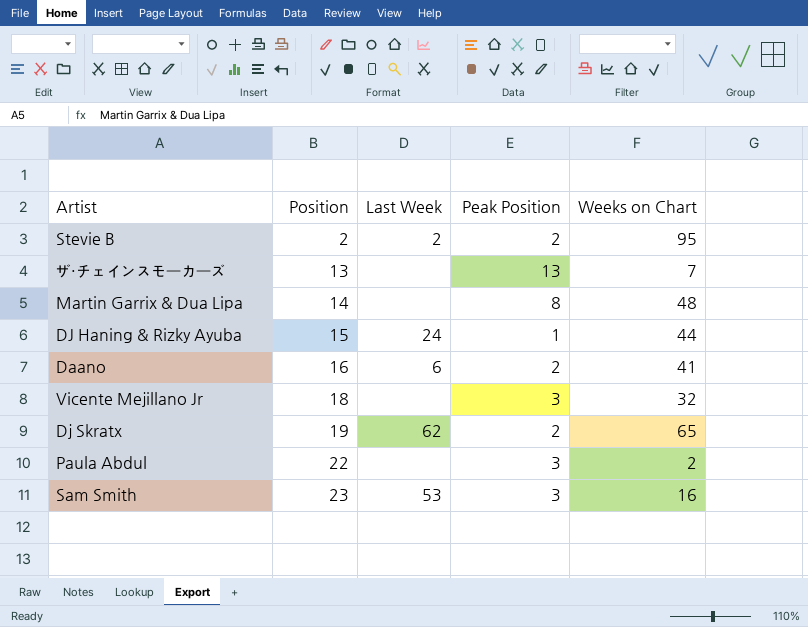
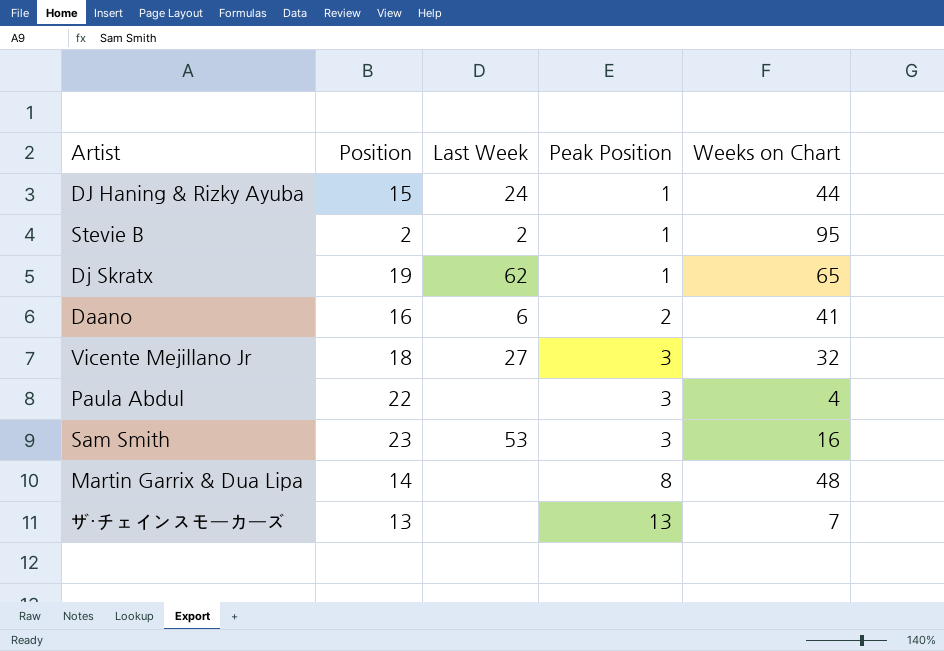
row order: Position ascending -> Peak Position ascending
Stevie B | Peak Position: 2 -> 1
Dj Skratx | Peak Position: 2 -> 1
Vicente Mejillano Jr | Last Week: none -> 27
Paula Abdul | Weeks on Chart: 2 -> 4

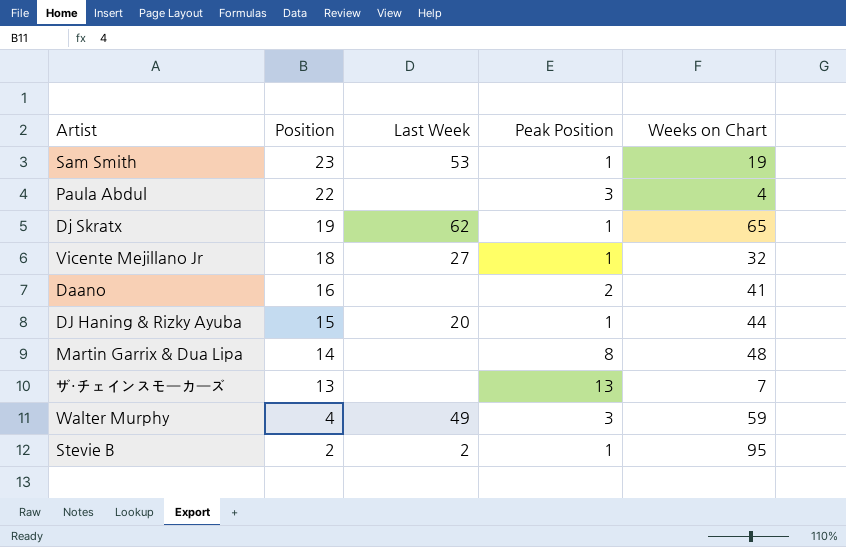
row order: Peak Position ascending -> Position descending
Sam Smith | Peak Position: 3 -> 1
Sam Smith | Weeks on Chart: 16 -> 19
Vicente Mejillano Jr | Peak Position: 3 -> 1
Daano | Last Week: 6 -> none
DJ Haning & Rizky Ayuba | Last Week: 24 -> 20
row Walter Murphy: none -> 4 | 49 | 3 | 59

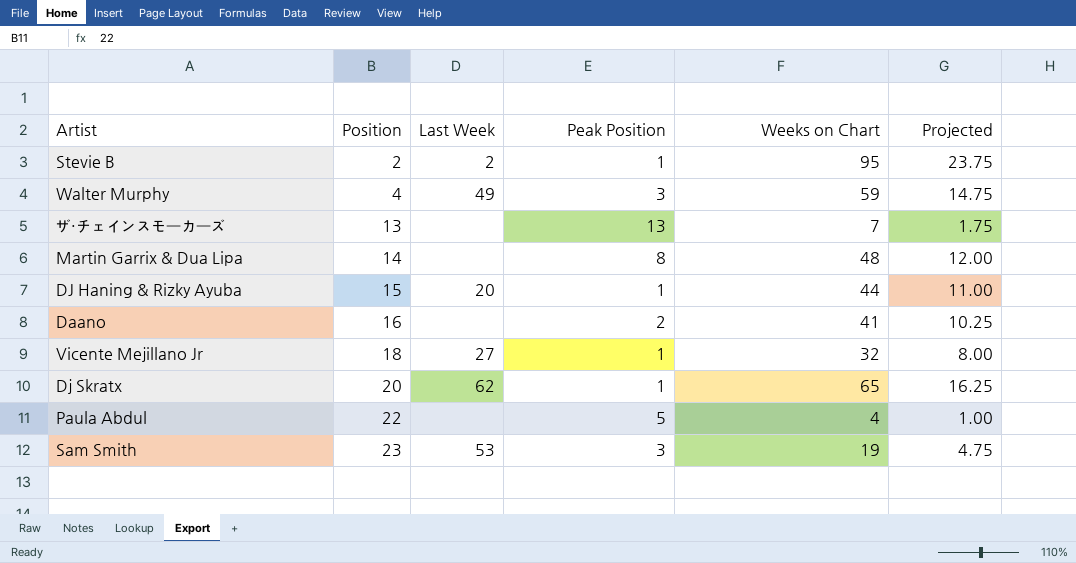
row order: Position descending -> Position ascending
column Projected | formula: none -> [Weeks on Chart] * 0.25
Dj Skratx | Position: 19 -> 20
Paula Abdul | Peak Position: 3 -> 5
Sam Smith | Peak Position: 1 -> 3

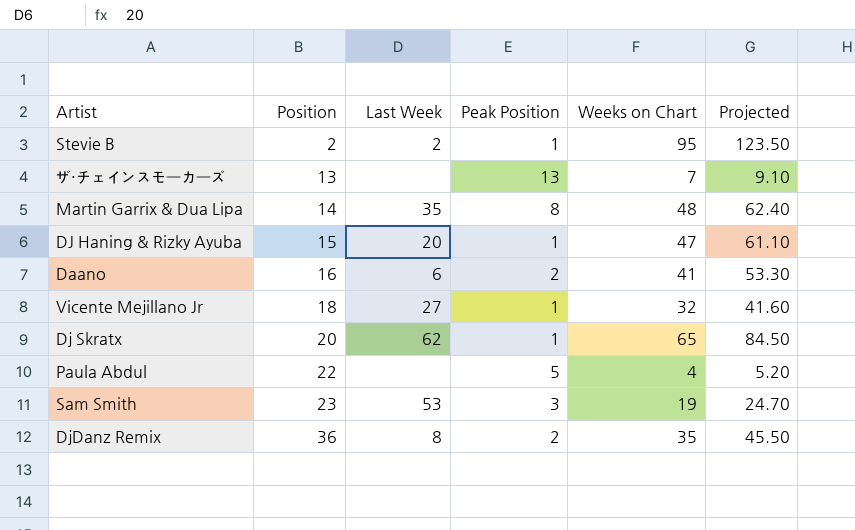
column Projected | formula: [Weeks on Chart] * 0.25 -> [Weeks on Chart] * 1.3
row Walter Murphy: 4 | 49 | 3 | 59 | 14.75 -> none
Martin Garrix & Dua Lipa | Last Week: none -> 35
DJ Haning & Rizky Ayuba | Weeks on Chart: 44 -> 47
Daano | Last Week: none -> 6
row DjDanz Remix: none -> 36 | 8 | 2 | 35 | 45.50

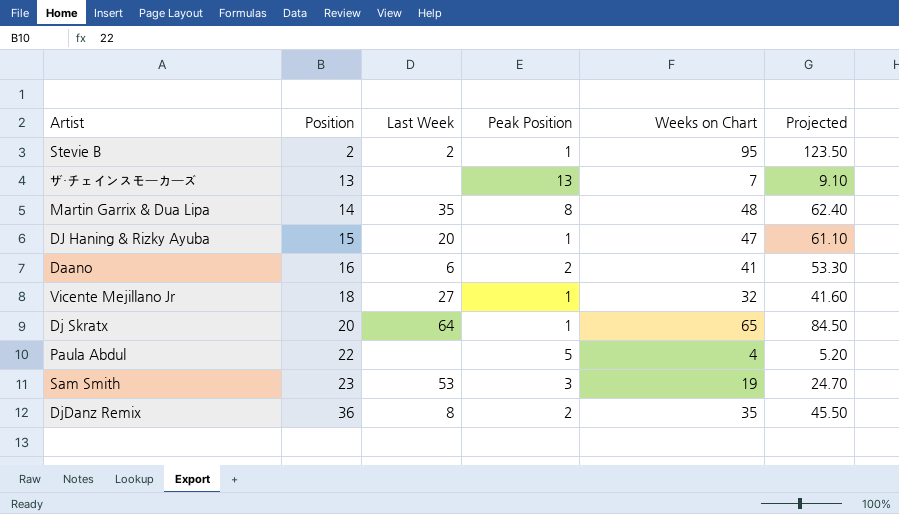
Dj Skratx | Last Week: 62 -> 64

